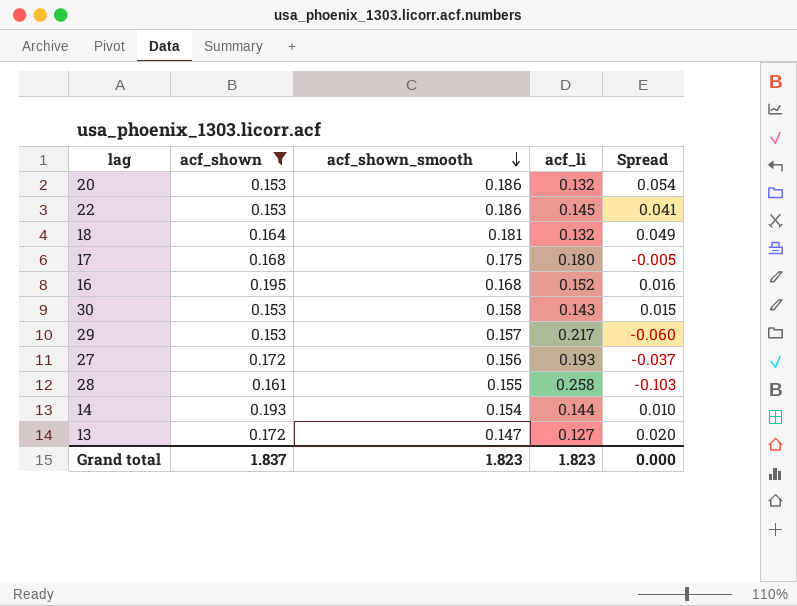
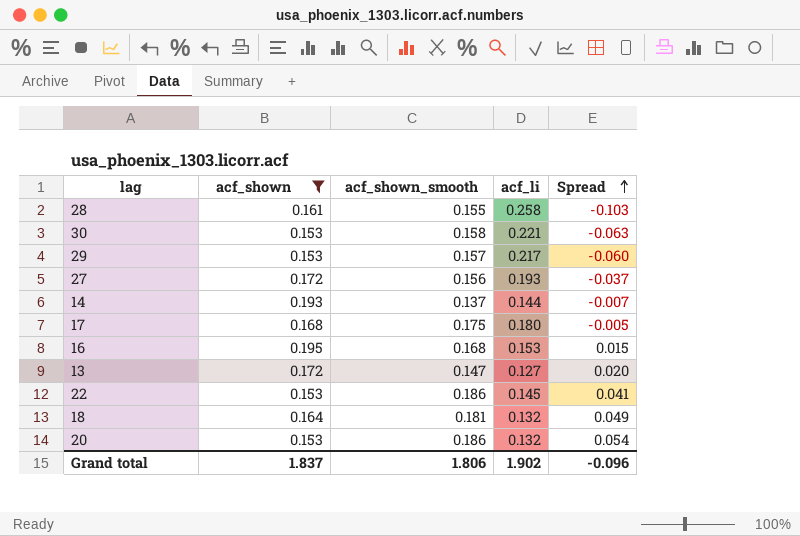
row order: acf_shown_smooth descending -> Spread ascending
30 | acf_li: 0.143 -> 0.221
30 | Spread: 0.015 -> -0.063
14 | acf_shown_smooth: 0.154 -> 0.137
14 | Spread: 0.010 -> -0.007
16 | acf_li: 0.152 -> 0.153
16 | Spread: 0.016 -> 0.015
Grand total | acf_shown_smooth: 1.823 -> 1.806
Grand total | acf_li: 1.823 -> 1.902
Grand total | Spread: 0.000 -> -0.096

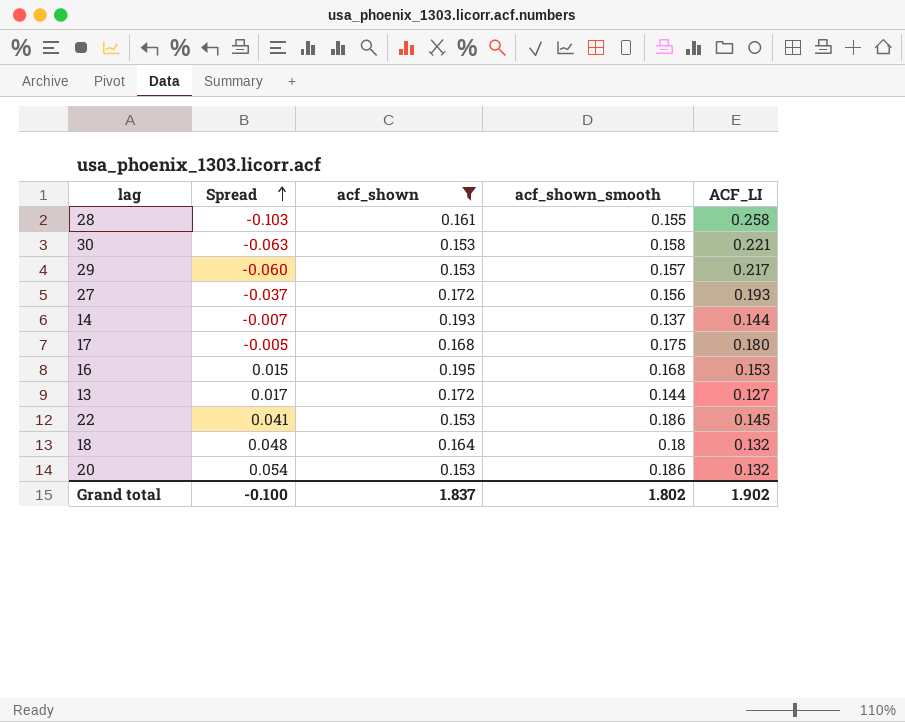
column Spread | position: 5 -> 2
column name: acf_li -> ACF_LI
13 | Spread: 0.020 -> 0.017
13 | acf_shown_smooth: 0.147 -> 0.144
18 | Spread: 0.049 -> 0.048
18 | acf_shown_smooth: 0.181 -> 0.18
Grand total | Spread: -0.096 -> -0.100
Grand total | acf_shown_smooth: 1.806 -> 1.802

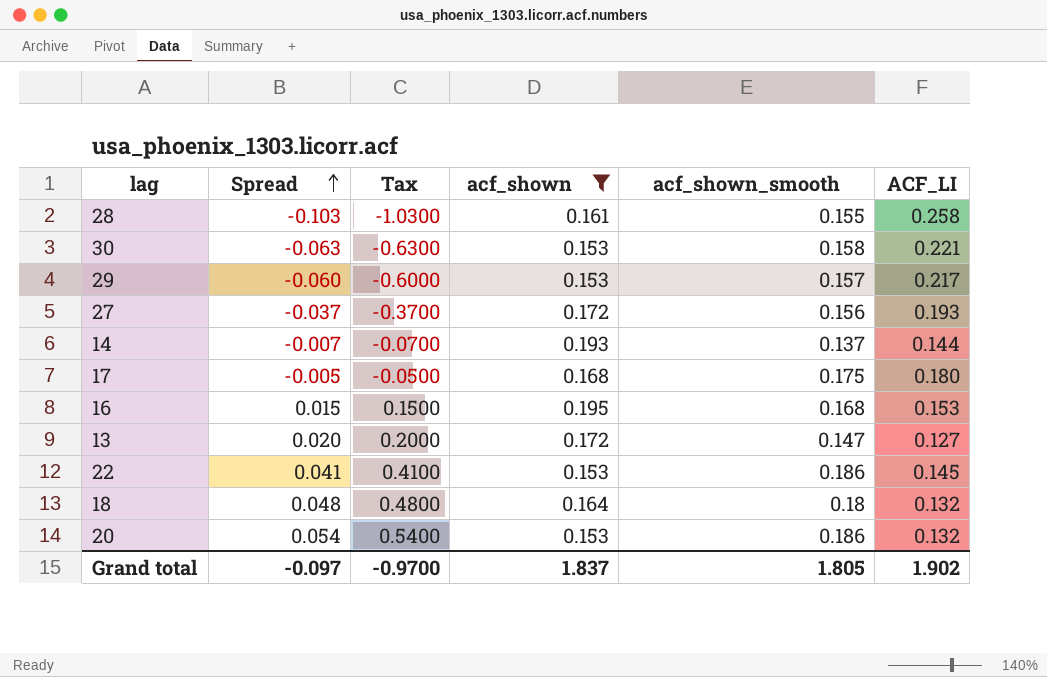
column Tax | formula: none -> [Spread] * 10
13 | Spread: 0.017 -> 0.020
13 | acf_shown_smooth: 0.144 -> 0.147
Grand total | Spread: -0.100 -> -0.097
Grand total | acf_shown_smooth: 1.802 -> 1.805

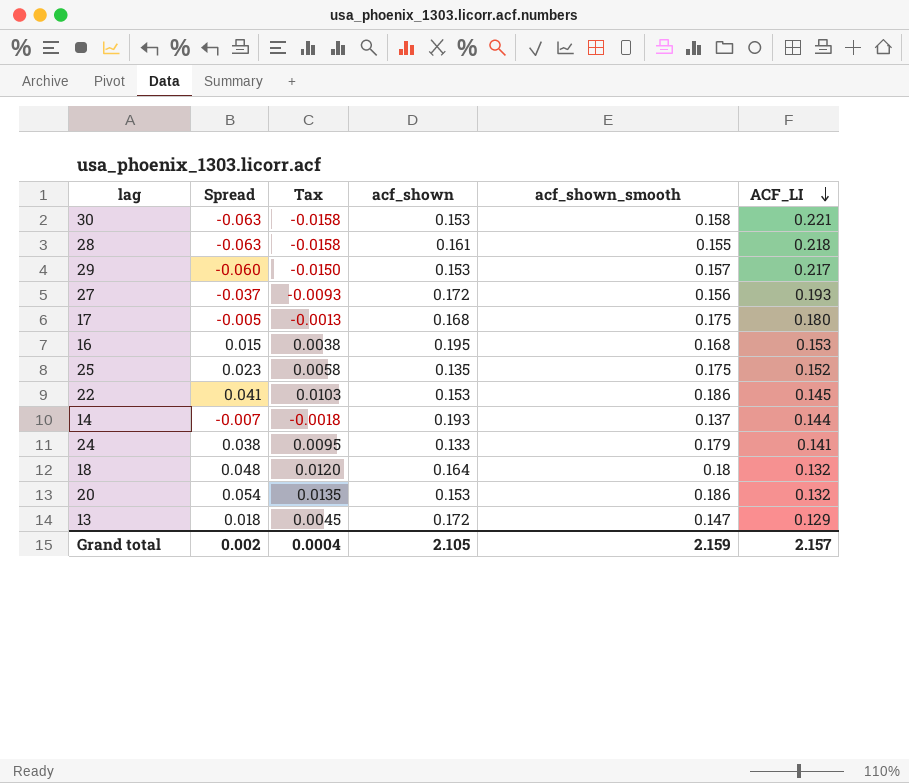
filter: acf_shown >= 0.153 -> none
row order: Spread ascending -> ACF_LI descending
column Tax | formula: [Spread] * 10 -> [Spread] * 0.25
28 | Spread: -0.103 -> -0.063
28 | ACF_LI: 0.258 -> 0.218
13 | Spread: 0.020 -> 0.018
13 | ACF_LI: 0.127 -> 0.129
Grand total | Spread: -0.097 -> 0.002
Grand total | Tax: -0.9700 -> 0.0004
Grand total | acf_shown: 1.837 -> 2.105
Grand total | acf_shown_smooth: 1.805 -> 2.159
Grand total | ACF_LI: 1.902 -> 2.157

